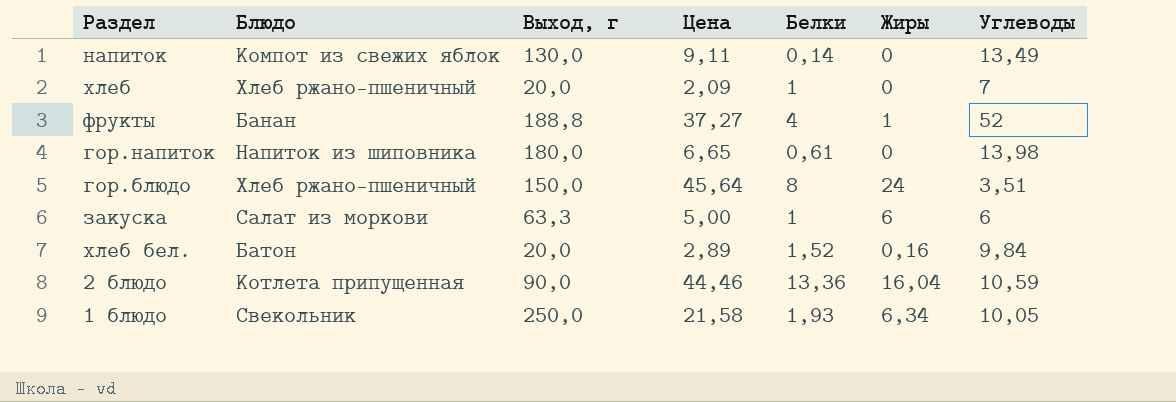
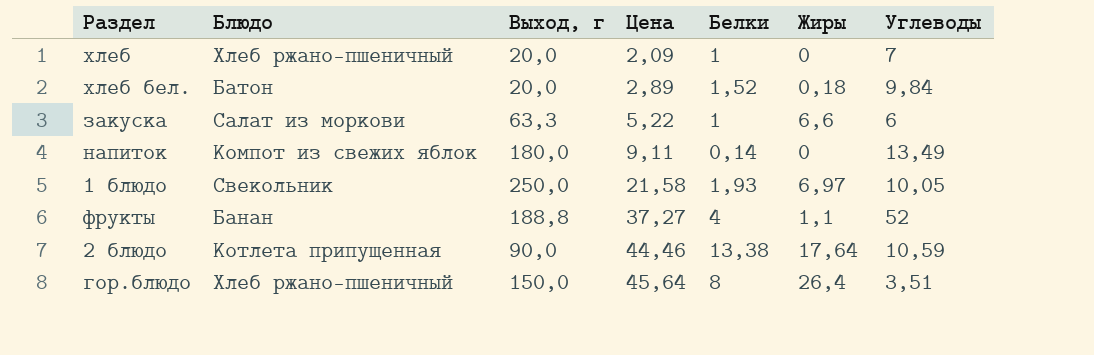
row order: none -> Цена ascending
row гор.напиток: Напиток из шиповника | 180,0 | 6,65 | 0,61 | 0 | 13,98 -> none
хлеб бел. | Жиры: 0,16 -> 0,18
закуска | Цена: 5,00 -> 5,22
закуска | Жиры: 6 -> 6,6
напиток | Выход, г: 130,0 -> 180,0
1 блюдо | Жиры: 6,34 -> 6,97
фрукты | Жиры: 1 -> 1,1
2 блюдо | Белки: 13,36 -> 13,38
2 блюдо | Жиры: 16,04 -> 17,64
гор.блюдо | Жиры: 24 -> 26,4

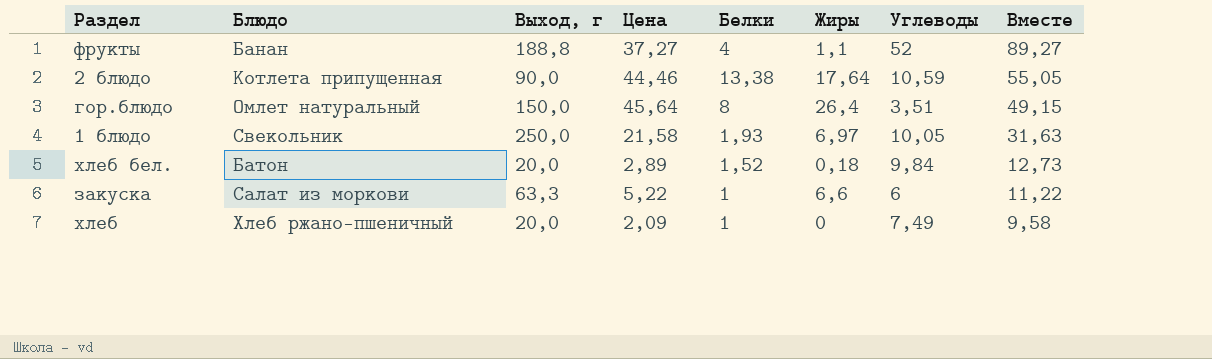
row order: Цена ascending -> Вместе descending
column Вместе | formula: none -> [Цена] + [Углеводы]
row напиток: Компот из свежих яблок | 180,0 | 9,11 | 0,14 | 0 | 13,49 -> none
гор.блюдо | Блюдо: Хлеб ржано-пшеничный -> Омлет натуральный
хлеб | Углеводы: 7 -> 7,49

